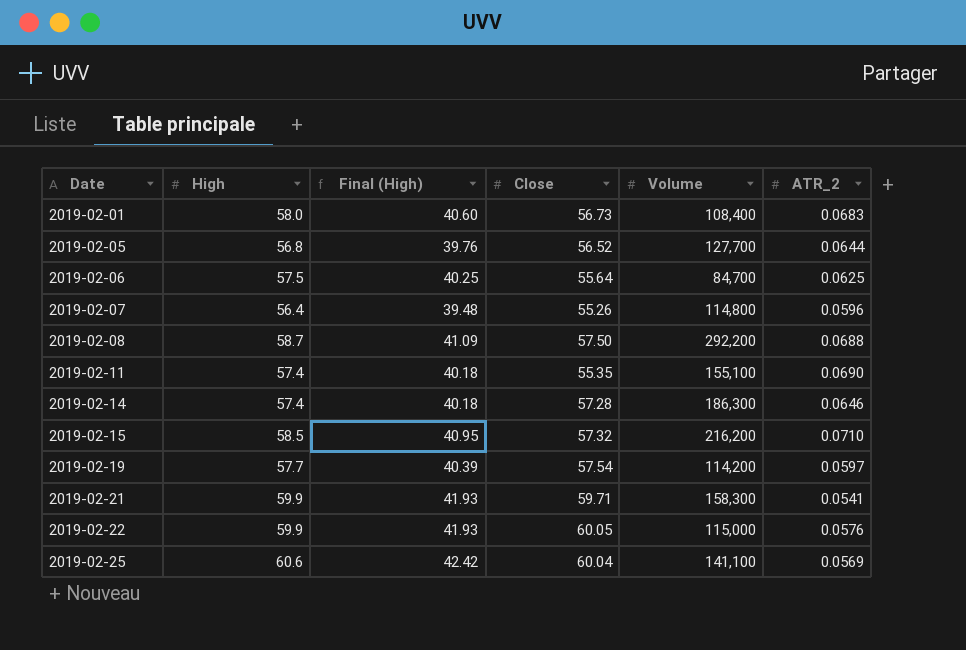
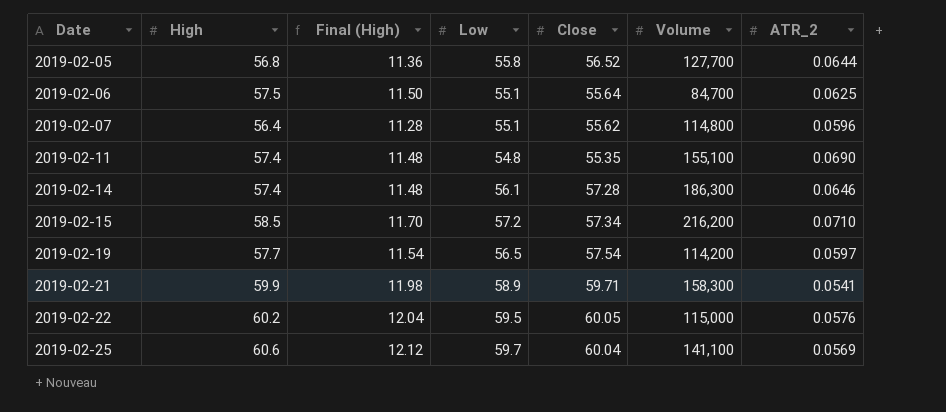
column Final (High) | formula: [High] * 0.7 -> [High] * 0.2
column Low | position: none -> 4
row 2019-02-01: 58.0 | 40.60 | 56.73 | 108,400 | 0.0683 -> none
row 2019-02-08: 58.7 | 41.09 | 57.50 | 292,200 | 0.0688 -> none
2019-02-07 | Close: 55.26 -> 55.62
2019-02-15 | Close: 57.32 -> 57.34
2019-02-22 | High: 59.9 -> 60.2

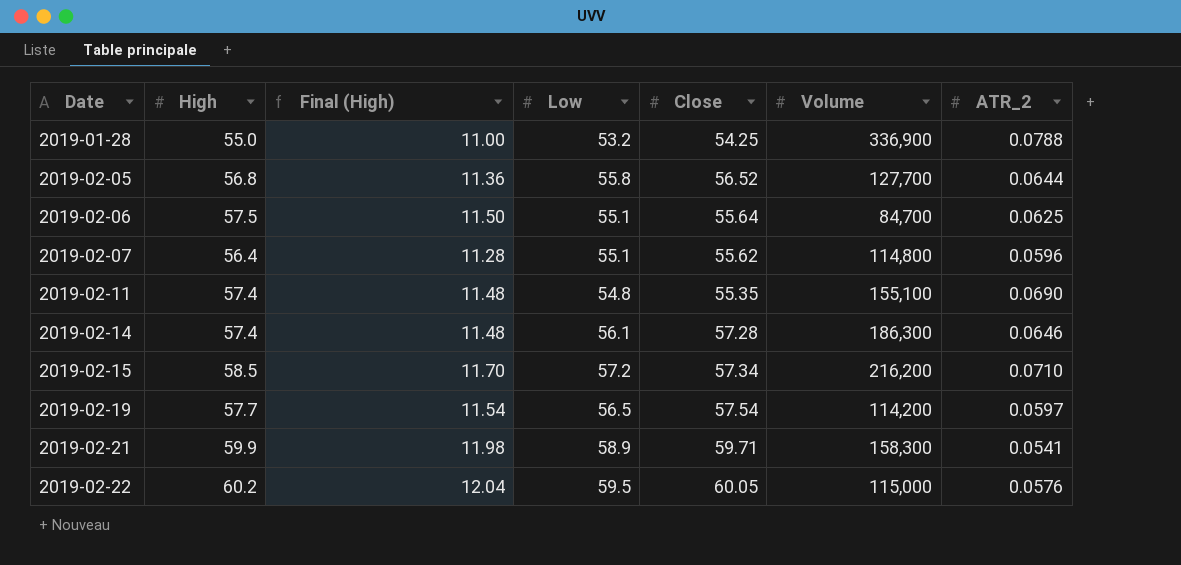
row 2019-02-25: 60.6 | 12.12 | 59.7 | 60.04 | 141,100 | 0.0569 -> none
row 2019-01-28: none -> 55.0 | 11.00 | 53.2 | 54.25 | 336,900 | 0.0788

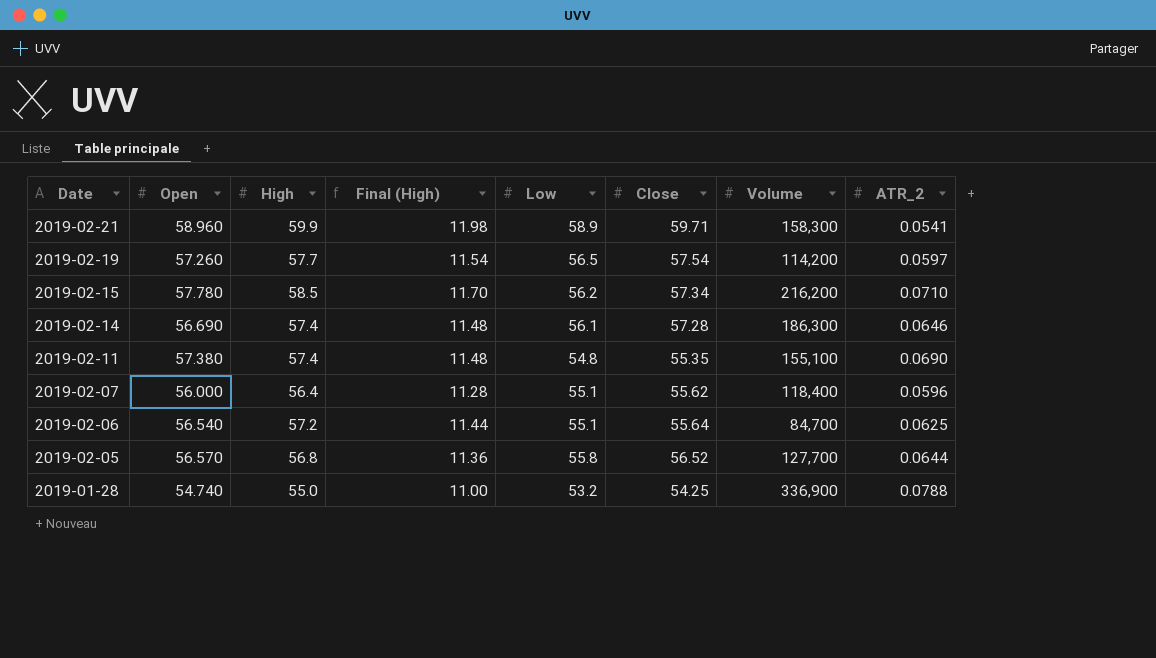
row order: Date ascending -> Date descending
column Open | position: none -> 2
row 2019-02-22: 60.2 | 12.04 | 59.5 | 60.05 | 115,000 | 0.0576 -> none
2019-02-15 | Low: 57.2 -> 56.2
2019-02-07 | Volume: 114,800 -> 118,400
2019-02-06 | High: 57.5 -> 57.2
2019-02-06 | Final (High): 11.50 -> 11.44

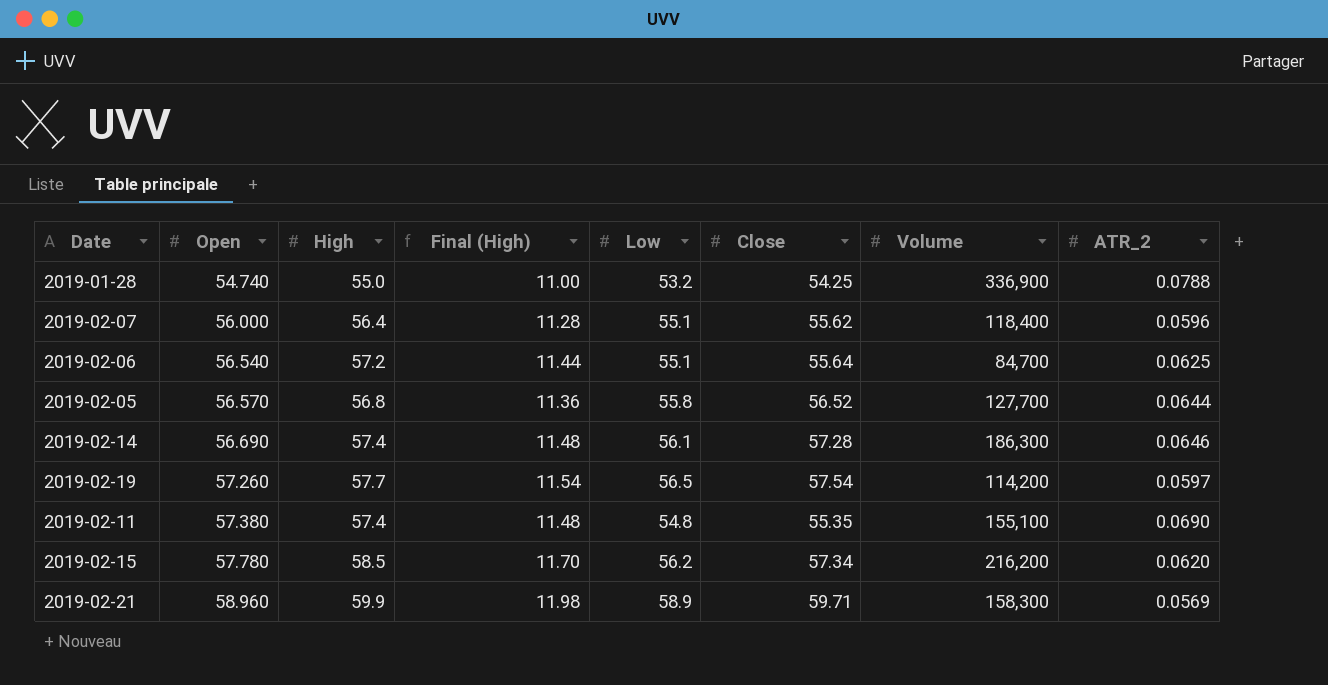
row order: Date descending -> Open ascending
2019-02-15 | ATR_2: 0.0710 -> 0.0620
2019-02-21 | ATR_2: 0.0541 -> 0.0569

